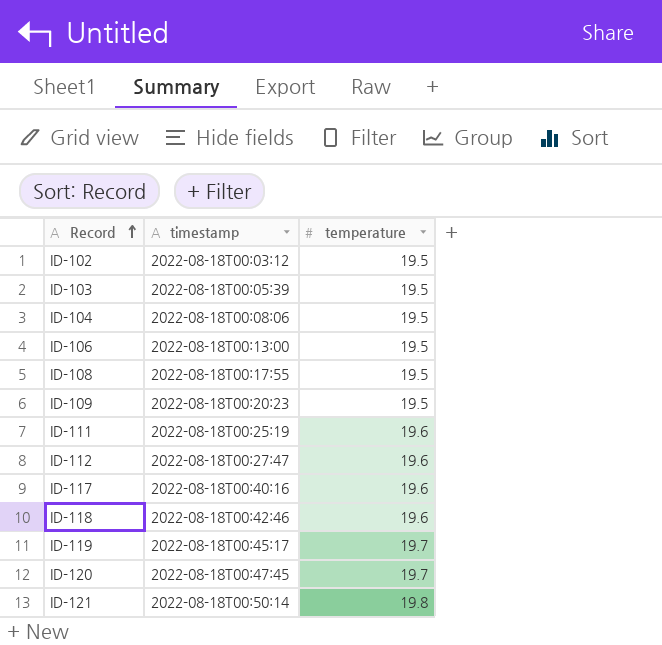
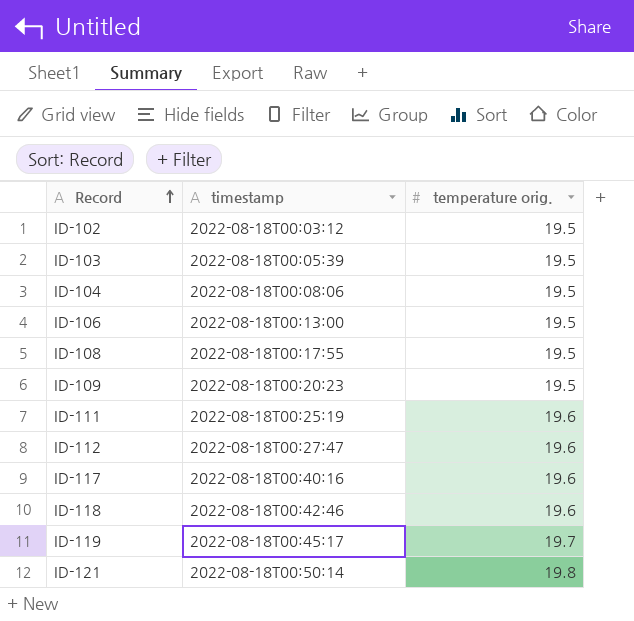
column name: temperature -> temperature orig.
row ID-120: 2022-08-18T00:47:45 | 19.7 -> none

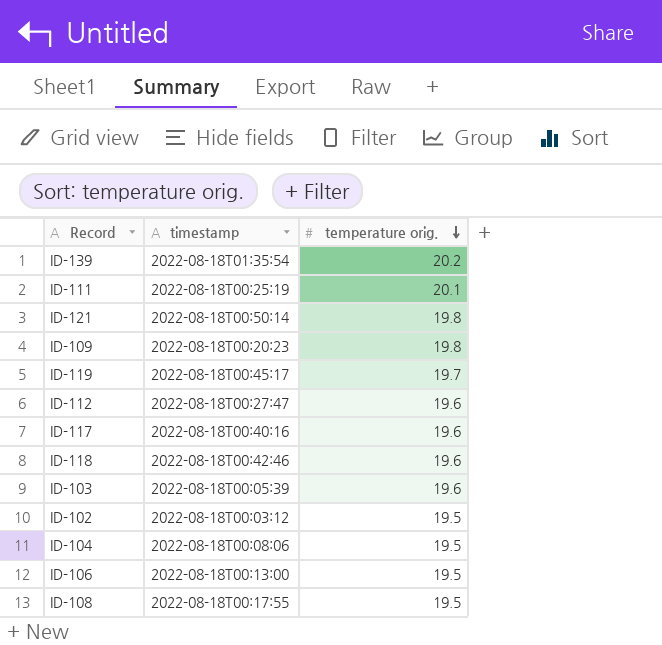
row order: Record ascending -> temperature orig. descending
row ID-139: none -> 2022-08-18T01:35:54 | 20.2
ID-111 | temperature orig.: 19.6 -> 20.1
ID-109 | temperature orig.: 19.5 -> 19.8
ID-103 | temperature orig.: 19.5 -> 19.6

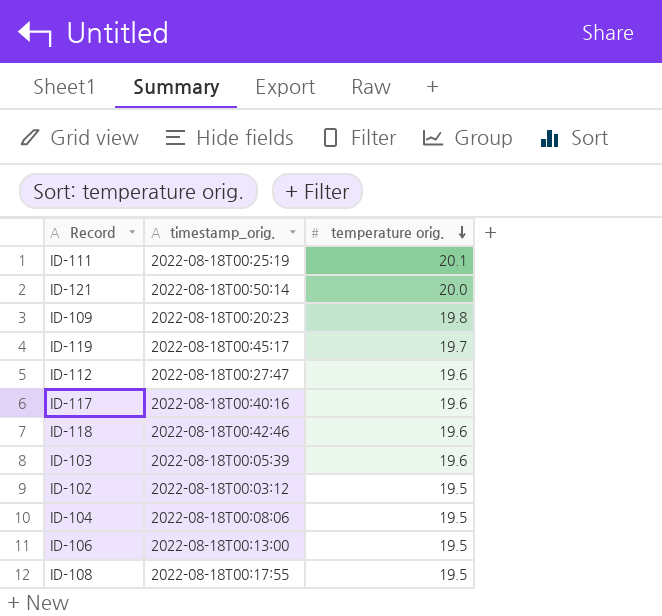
column name: timestamp -> timestamp_orig.
row ID-139: 2022-08-18T01:35:54 | 20.2 -> none
ID-121 | temperature orig.: 19.8 -> 20.0

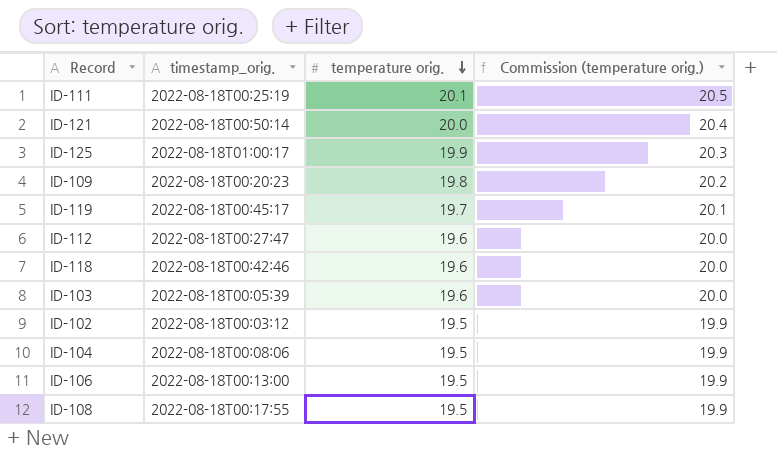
column Commission (temperature orig.) | formula: none -> [temperature orig.] * 1.02
row ID-117: 2022-08-18T00:40:16 | 19.6 -> none
row ID-125: none -> 2022-08-18T01:00:17 | 19.9 | 20.3

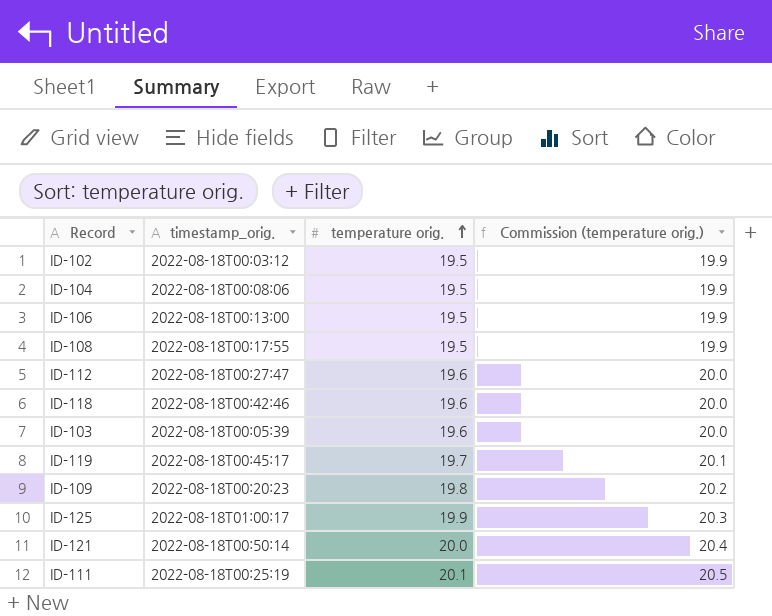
row order: temperature orig. descending -> temperature orig. ascending

